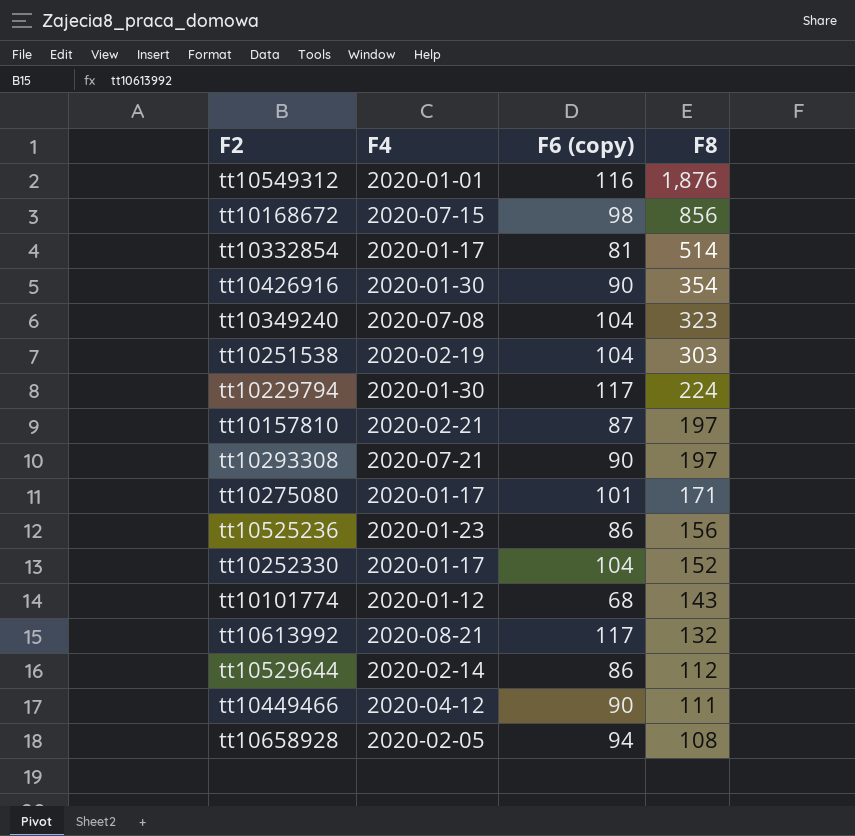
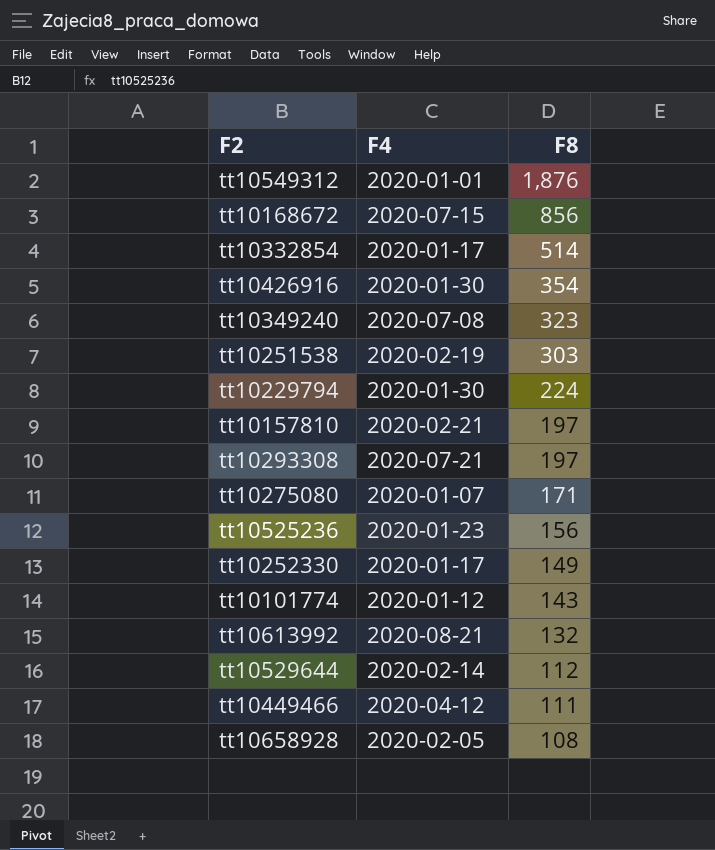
column F6 (copy) | position: 3 -> none
tt10275080 | F4: 2020-01-17 -> 2020-01-07
tt10252330 | F8: 152 -> 149

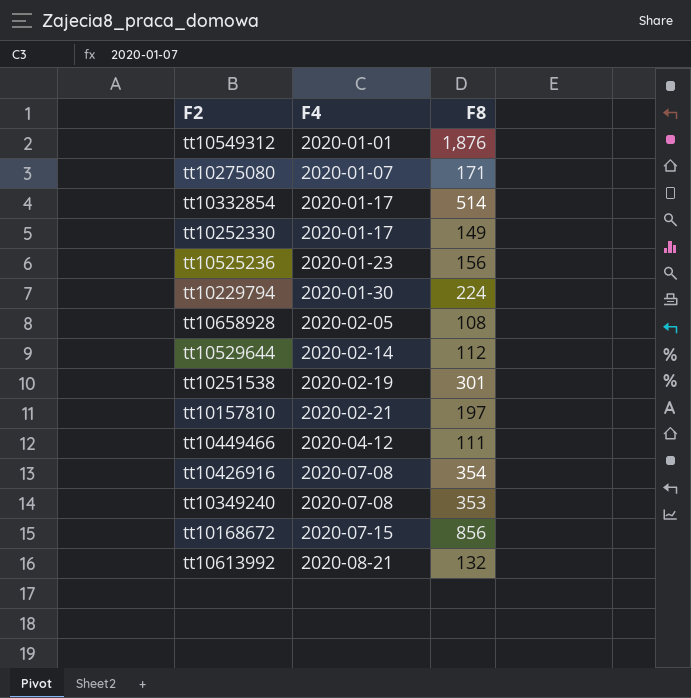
row order: F8 descending -> F4 ascending
row tt10293308: 2020-07-21 | 197 -> none
row tt10101774: 2020-01-12 | 143 -> none
tt10251538 | F8: 303 -> 301
tt10426916 | F4: 2020-01-30 -> 2020-07-08
tt10349240 | F8: 323 -> 353

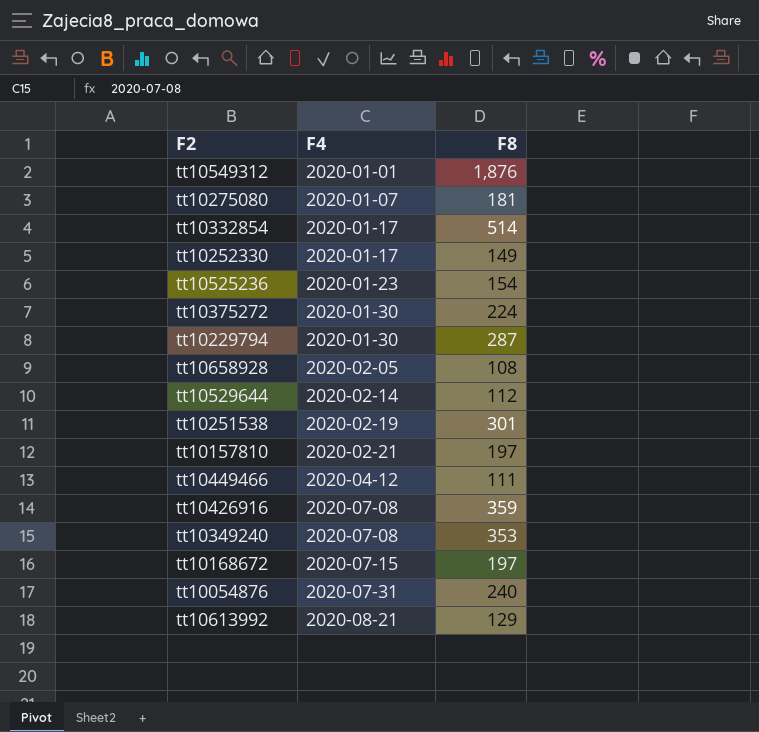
tt10275080 | F8: 171 -> 181
tt10525236 | F8: 156 -> 154
row tt10375272: none -> 2020-01-30 | 224
tt10229794 | F8: 224 -> 287
tt10426916 | F8: 354 -> 359
tt10168672 | F8: 856 -> 197
row tt10054876: none -> 2020-07-31 | 240
tt10613992 | F8: 132 -> 129

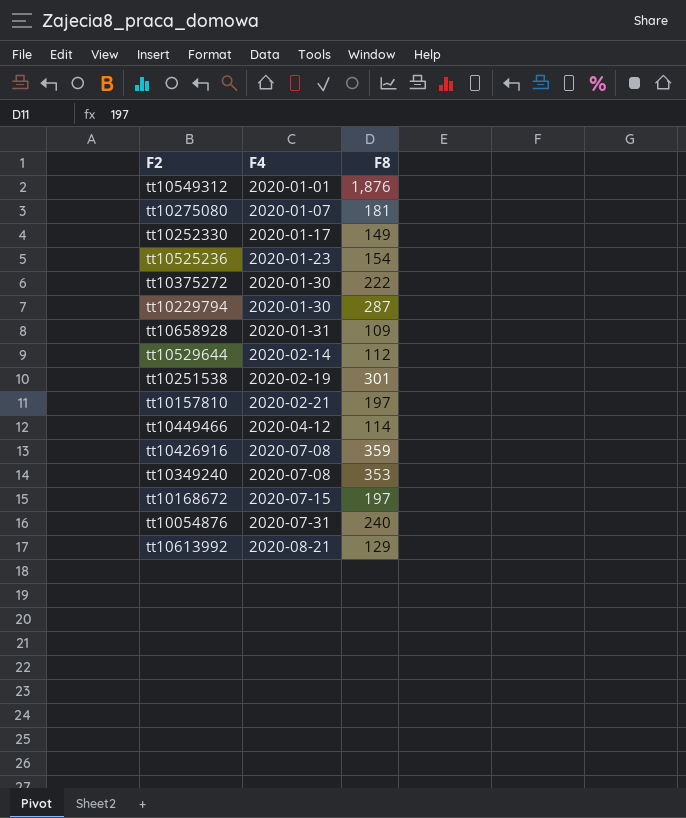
row tt10332854: 2020-01-17 | 514 -> none
tt10375272 | F8: 224 -> 222
tt10658928 | F4: 2020-02-05 -> 2020-01-31
tt10658928 | F8: 108 -> 109
tt10449466 | F8: 111 -> 114

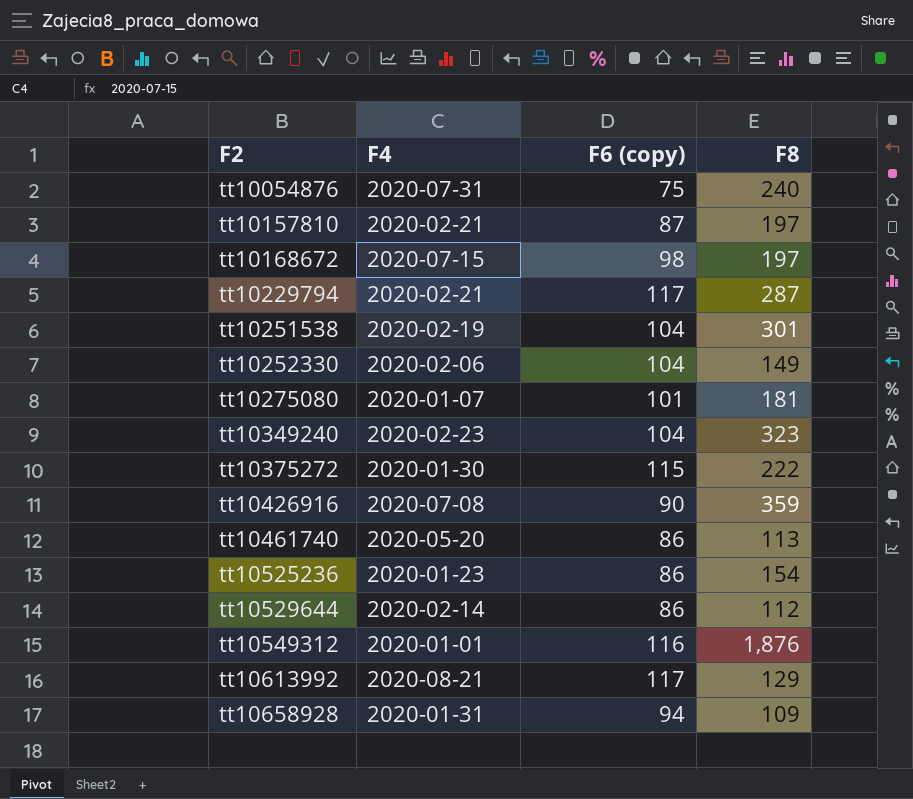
row order: F4 ascending -> F2 ascending
column F6 (copy) | position: none -> 3
row tt10449466: 2020-04-12 | 114 -> none
tt10229794 | F4: 2020-01-30 -> 2020-02-21
tt10252330 | F4: 2020-01-17 -> 2020-02-06
tt10349240 | F4: 2020-07-08 -> 2020-02-23
tt10349240 | F8: 353 -> 323
row tt10461740: none -> 2020-05-20 | 86 | 113

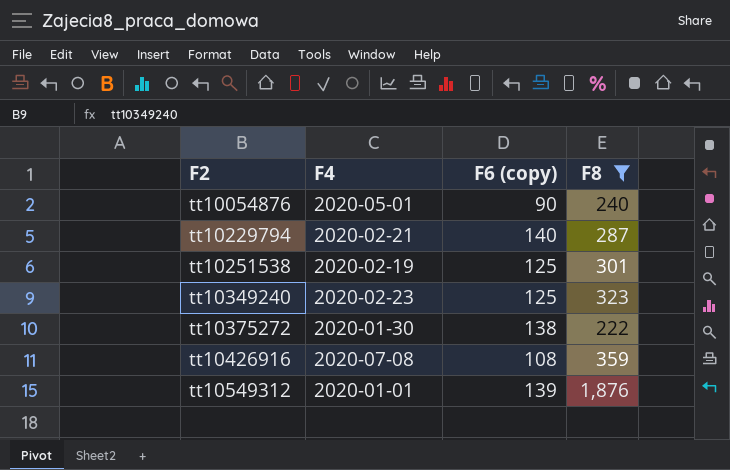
filter: none -> F8 >= 222
tt10054876 | F4: 2020-07-31 -> 2020-05-01
tt10054876 | F6 (copy): 75 -> 90
tt10229794 | F6 (copy): 117 -> 140
tt10251538 | F6 (copy): 104 -> 125
tt10349240 | F6 (copy): 104 -> 125
tt10375272 | F6 (copy): 115 -> 138
tt10426916 | F6 (copy): 90 -> 108
tt10549312 | F6 (copy): 116 -> 139

